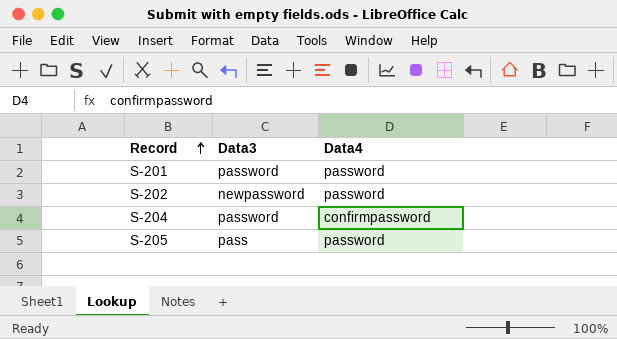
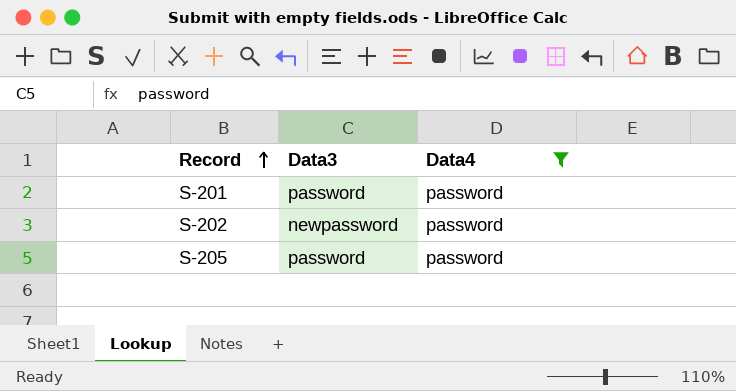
filter: none -> Data4 = password
S-205 | Data3: pass -> password

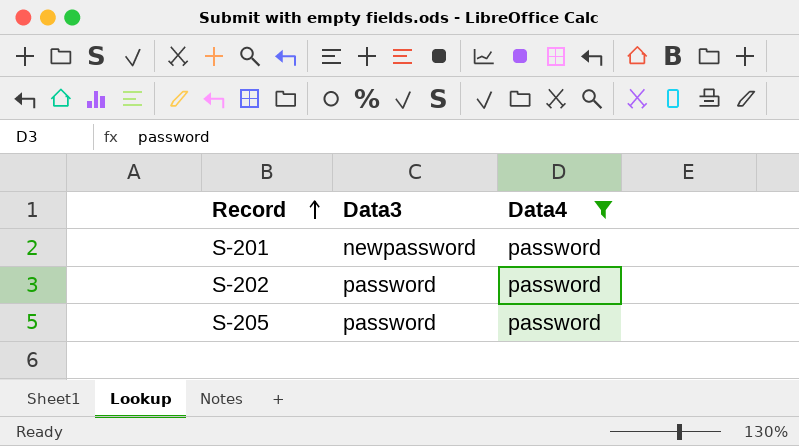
S-201 | Data3: password -> newpassword
S-202 | Data3: newpassword -> password

